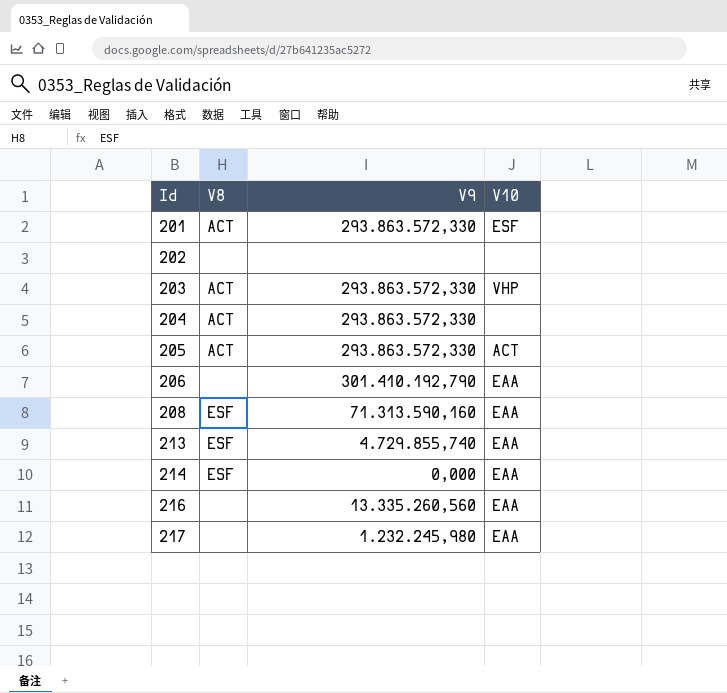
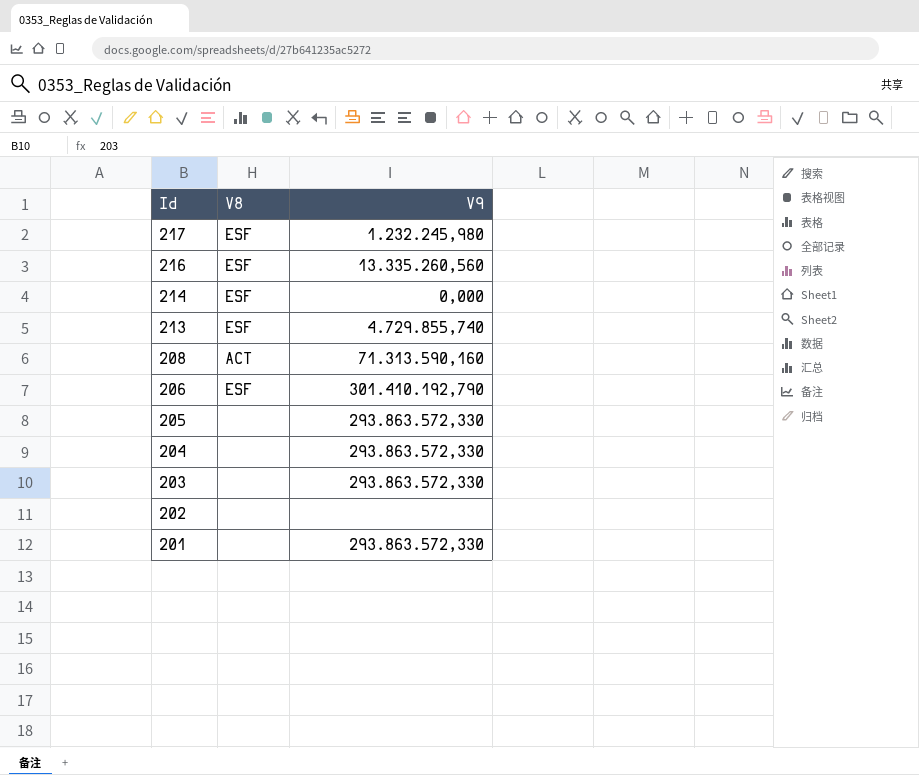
row order: Id ascending -> Id descending
column V10 | position: 4 -> none
217 | V8: none -> ESF
216 | V8: none -> ESF
208 | V8: ESF -> ACT
206 | V8: none -> ESF
205 | V8: ACT -> none
204 | V8: ACT -> none
203 | V8: ACT -> none
201 | V8: ACT -> none

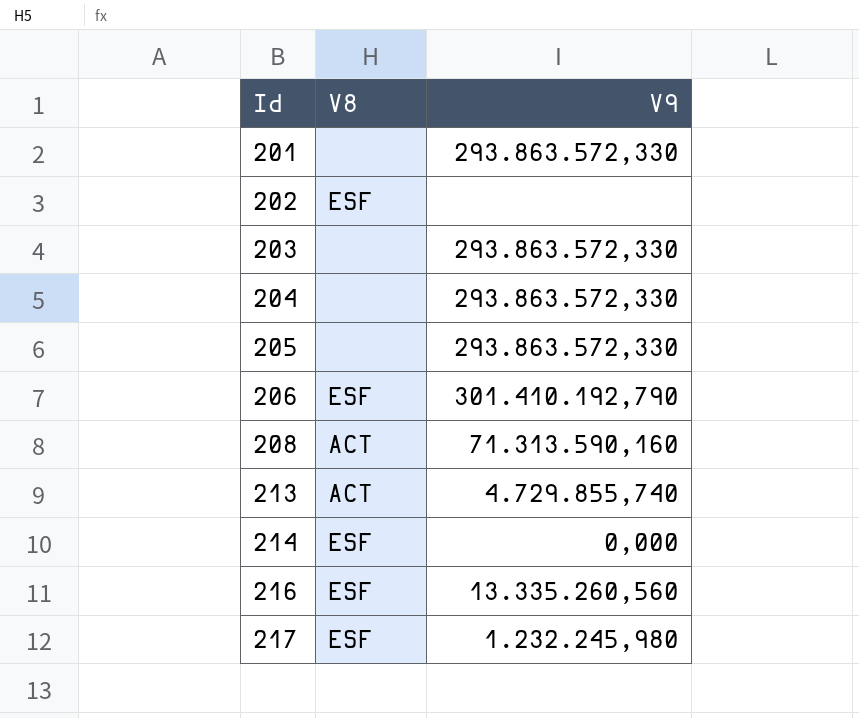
row order: Id descending -> Id ascending
202 | V8: none -> ESF
213 | V8: ESF -> ACT

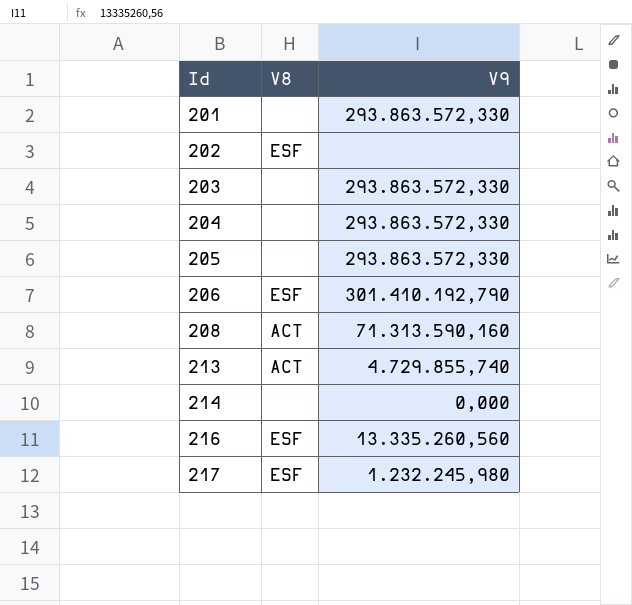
214 | V8: ESF -> none

